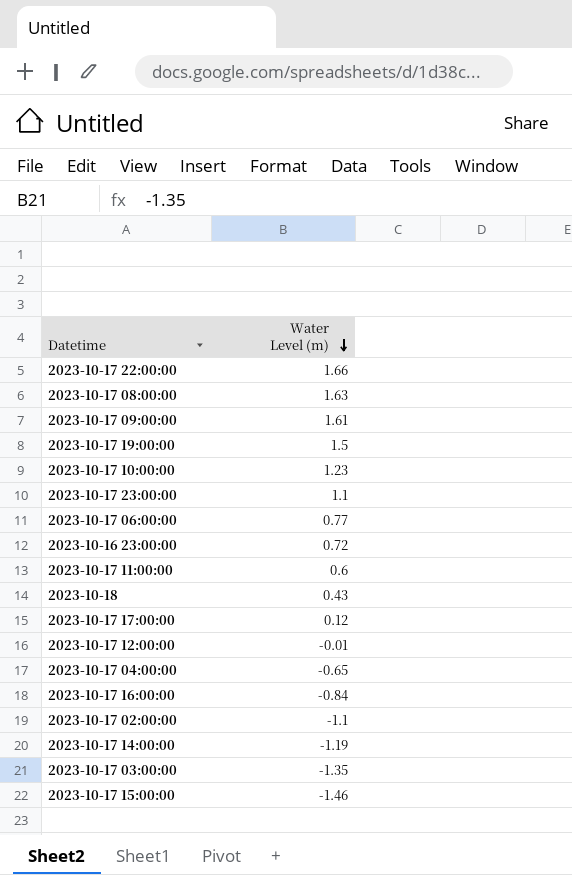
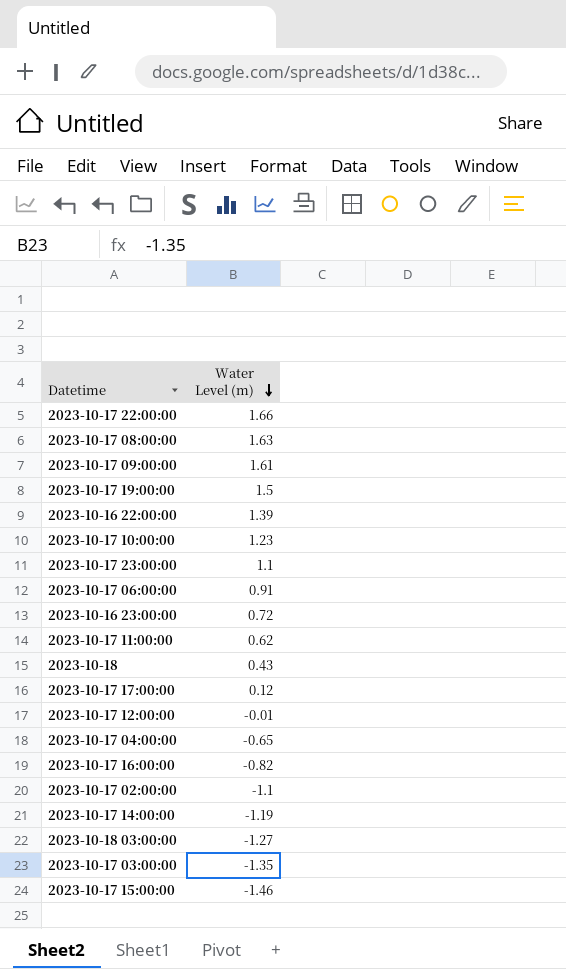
row 2023-10-16 22:00:00: none -> 1.39
2023-10-17 06:00:00 | Water Level (m): 0.77 -> 0.91
2023-10-17 11:00:00 | Water Level (m): 0.6 -> 0.62
2023-10-17 16:00:00 | Water Level (m): -0.84 -> -0.82
row 2023-10-18 03:00:00: none -> -1.27

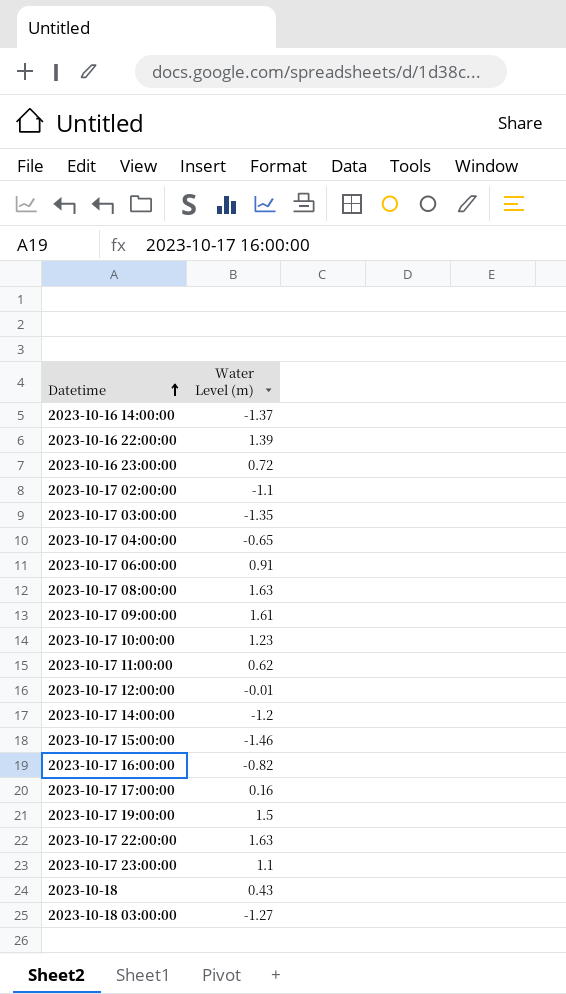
row order: Water Level (m) descending -> Datetime ascending
row 2023-10-16 14:00:00: none -> -1.37
2023-10-17 14:00:00 | Water Level (m): -1.19 -> -1.2
2023-10-17 17:00:00 | Water Level (m): 0.12 -> 0.16
2023-10-17 22:00:00 | Water Level (m): 1.66 -> 1.63

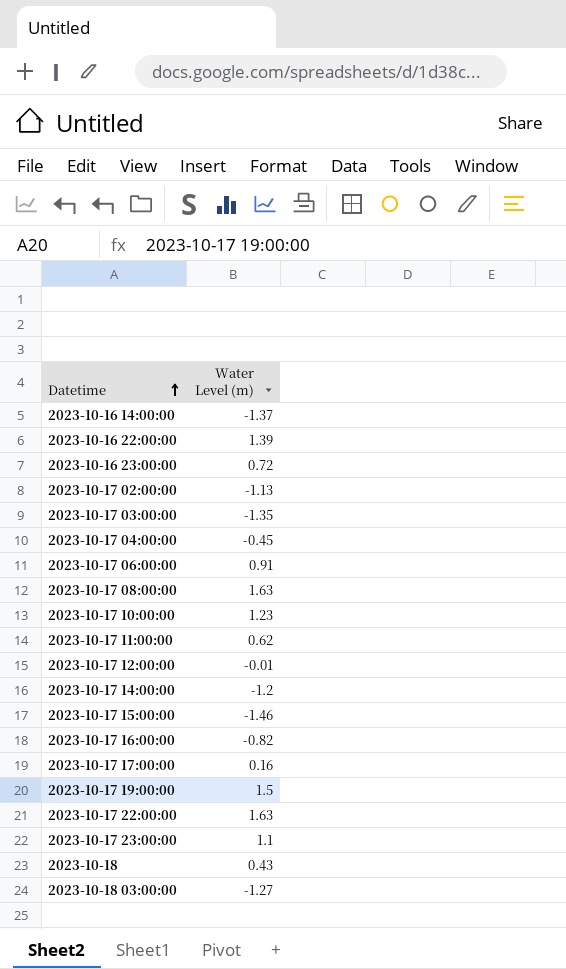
row 2023-10-17 09:00:00: 1.61 -> none
2023-10-17 02:00:00 | Water Level (m): -1.1 -> -1.13
2023-10-17 04:00:00 | Water Level (m): -0.65 -> -0.45

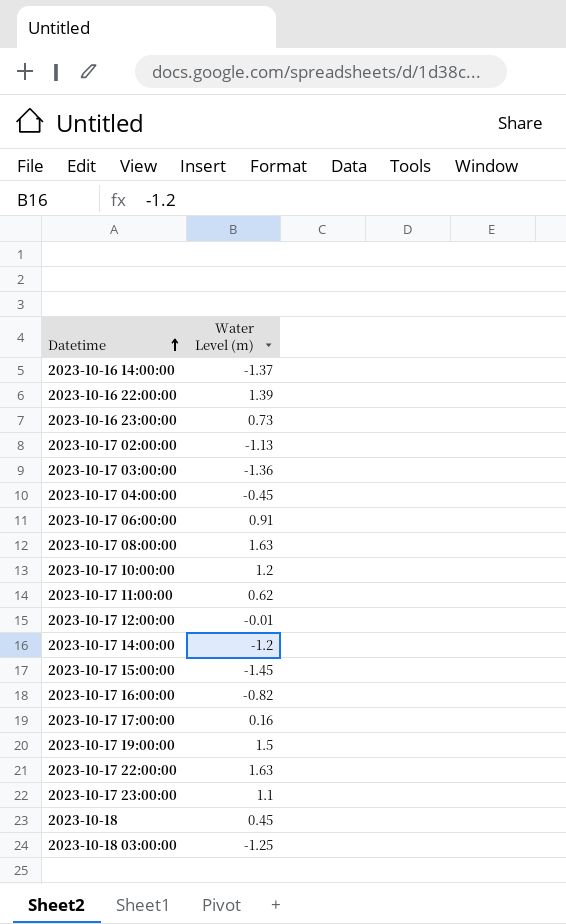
2023-10-16 23:00:00 | Water Level (m): 0.72 -> 0.73
2023-10-17 03:00:00 | Water Level (m): -1.35 -> -1.36
2023-10-17 10:00:00 | Water Level (m): 1.23 -> 1.2
2023-10-17 15:00:00 | Water Level (m): -1.46 -> -1.45
2023-10-18 | Water Level (m): 0.43 -> 0.45
2023-10-18 03:00:00 | Water Level (m): -1.27 -> -1.25

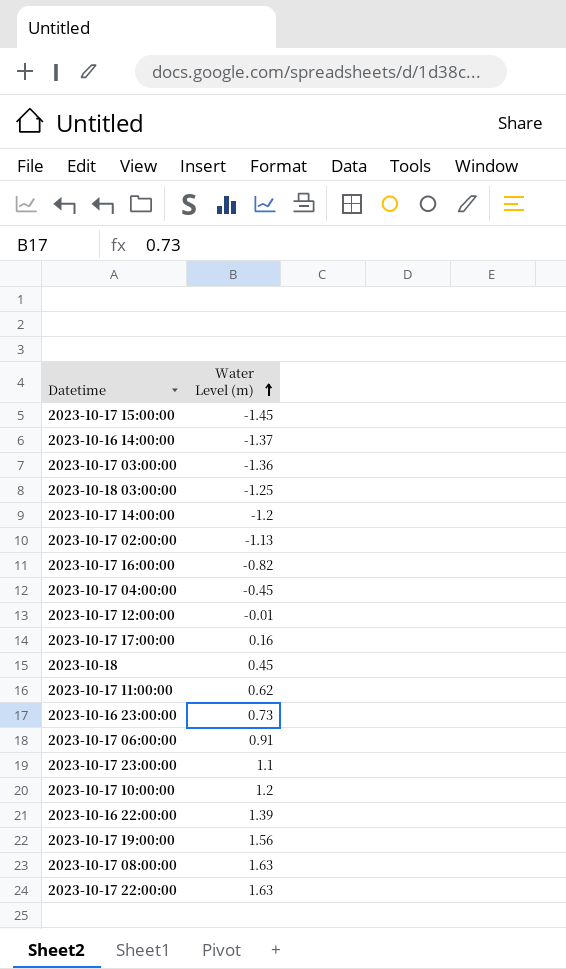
row order: Datetime ascending -> Water Level (m) ascending
2023-10-17 19:00:00 | Water Level (m): 1.5 -> 1.56

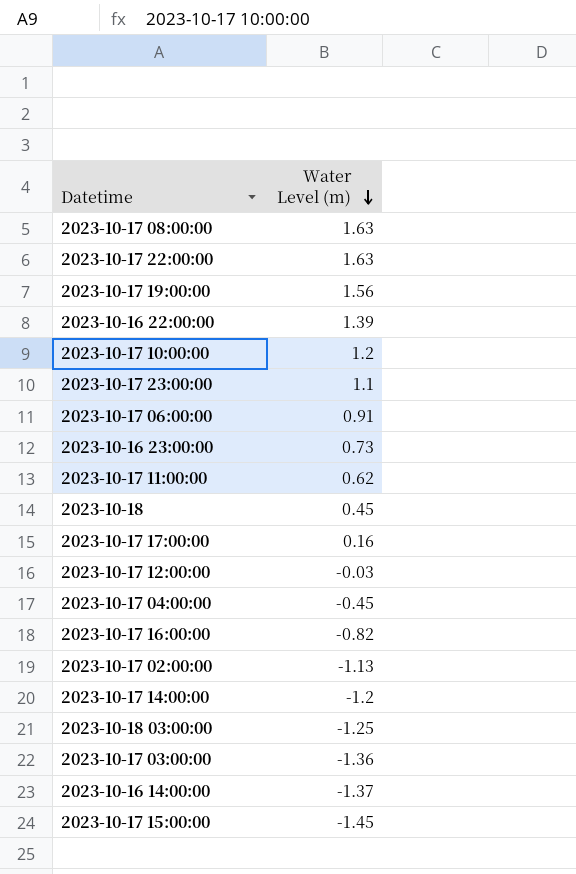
row order: Water Level (m) ascending -> Water Level (m) descending
2023-10-17 12:00:00 | Water Level (m): -0.01 -> -0.03

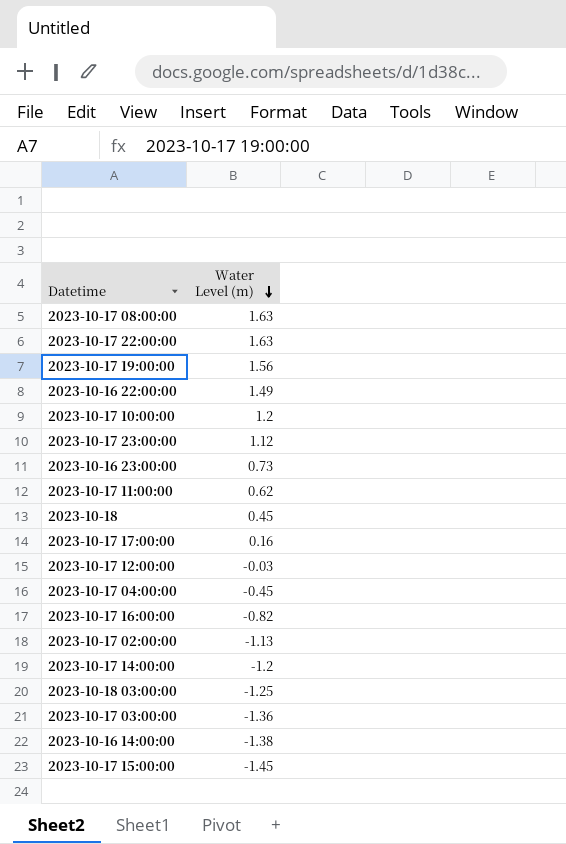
row 2023-10-17 06:00:00: 0.91 -> none
2023-10-16 22:00:00 | Water Level (m): 1.39 -> 1.49
2023-10-17 23:00:00 | Water Level (m): 1.1 -> 1.12
2023-10-16 14:00:00 | Water Level (m): -1.37 -> -1.38

